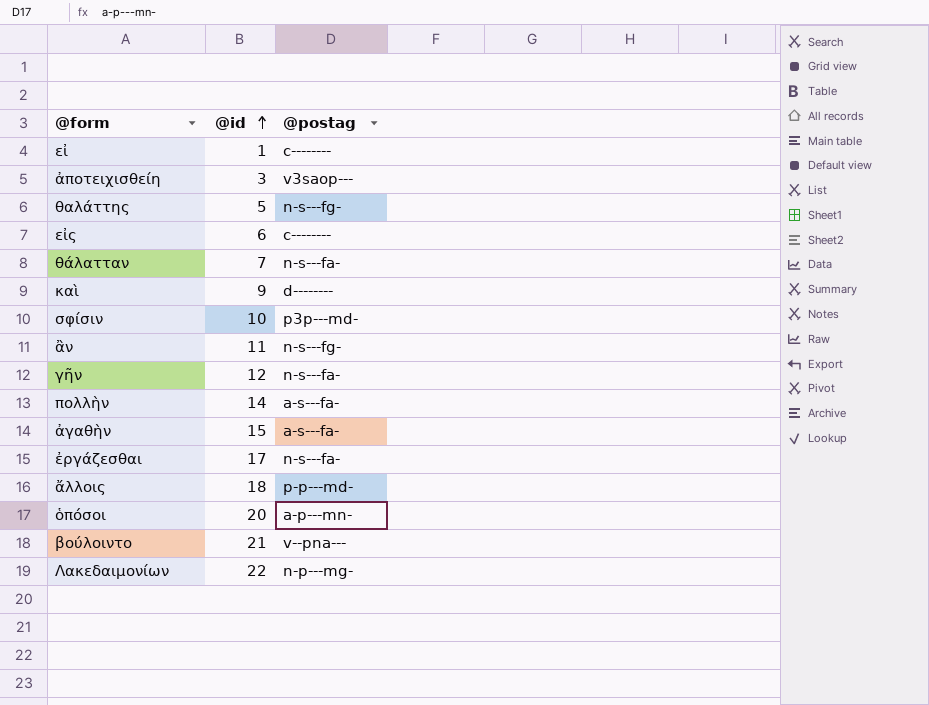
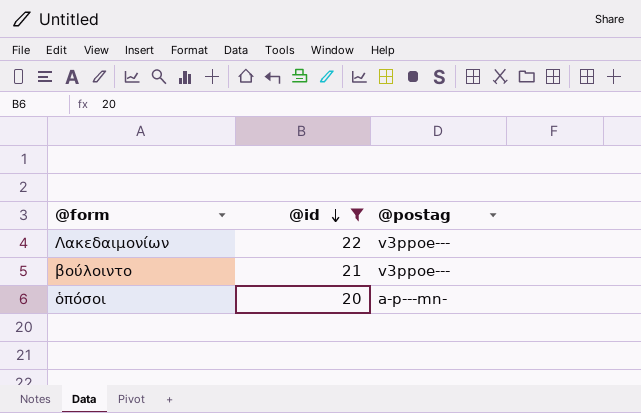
filter: none -> @id >= 20
row order: @id ascending -> @id descending
Λακεδαιμονίων | @postag: n-p---mg- -> v3ppoe---
βούλοιντο | @postag: v--pna--- -> v3ppoe---

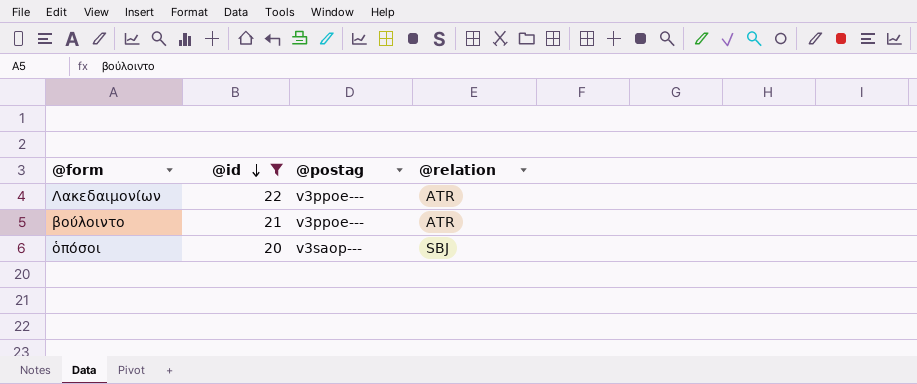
column @relation | position: none -> 4
ὁπόσοι | @postag: a-p---mn- -> v3saop---

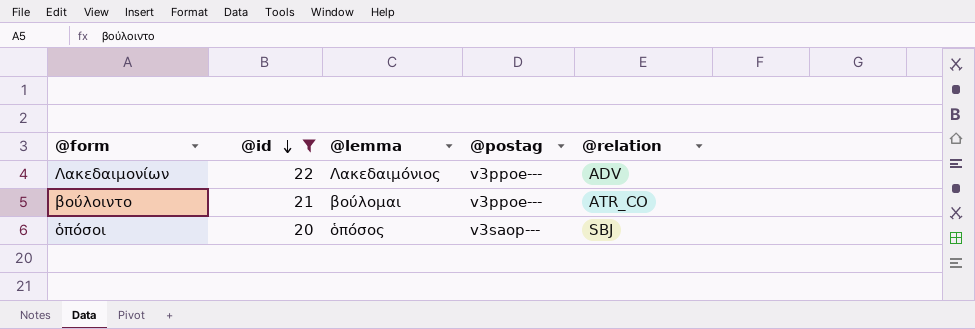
column @lemma | position: none -> 3
Λακεδαιμονίων | @relation: ATR -> ADV
βούλοιντο | @relation: ATR -> ATR_CO

